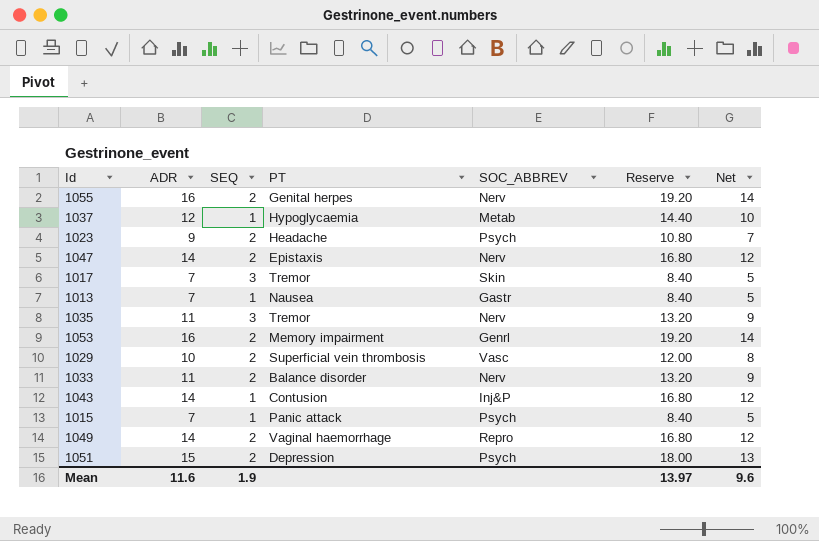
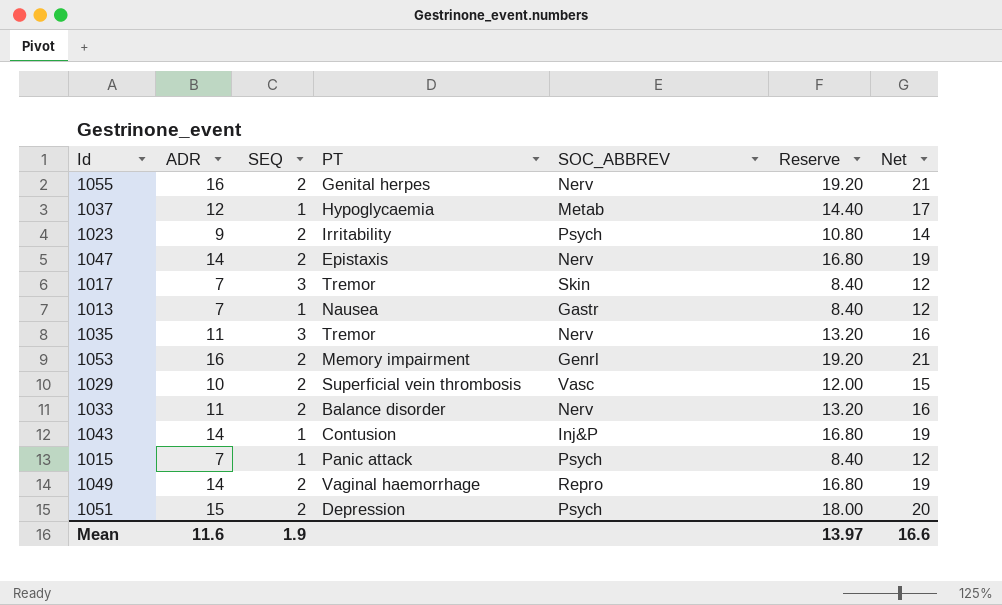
column Net | formula: [ADR] - 2 -> [ADR] + 5
1023 | PT: Headache -> Irritability
Mean | Net: 9.6 -> 16.6

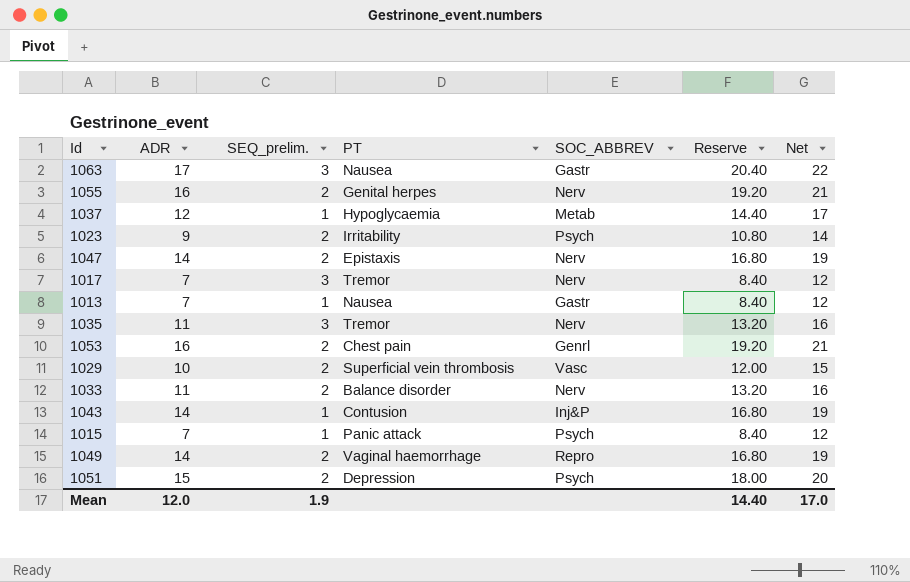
column name: SEQ -> SEQ_prelim.
row 1063: none -> 17 | 3 | Nausea | Gastr | 20.40 | 22
1017 | SOC_ABBREV: Skin -> Nerv
1053 | PT: Memory impairment -> Chest pain
Mean | ADR: 11.6 -> 12.0
Mean | Reserve: 13.97 -> 14.40
Mean | Net: 16.6 -> 17.0

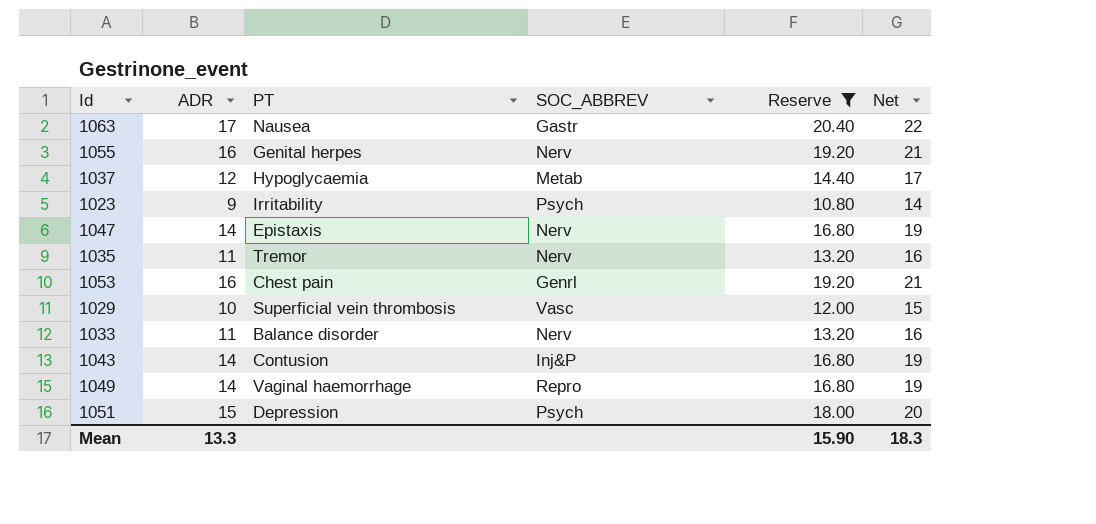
filter: none -> Reserve != 8.40
column SEQ_prelim. | position: 3 -> none
Mean | ADR: 12.0 -> 13.3
Mean | Reserve: 14.40 -> 15.90
Mean | Net: 17.0 -> 18.3

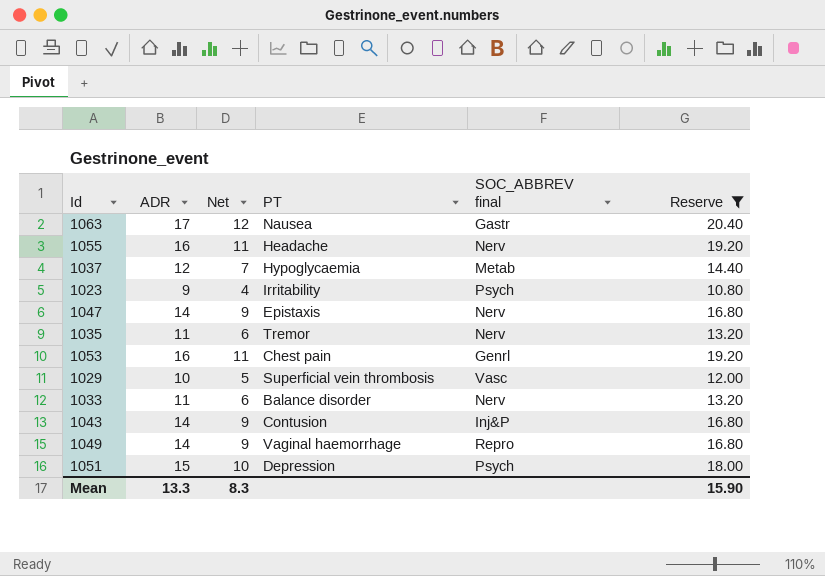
column Net | formula: [ADR] + 5 -> [ADR] - 5
column Net | position: 6 -> 3
column name: SOC_ABBREV -> SOC_ABBREV final
1055 | PT: Genital herpes -> Headache
Mean | Net: 18.3 -> 8.3

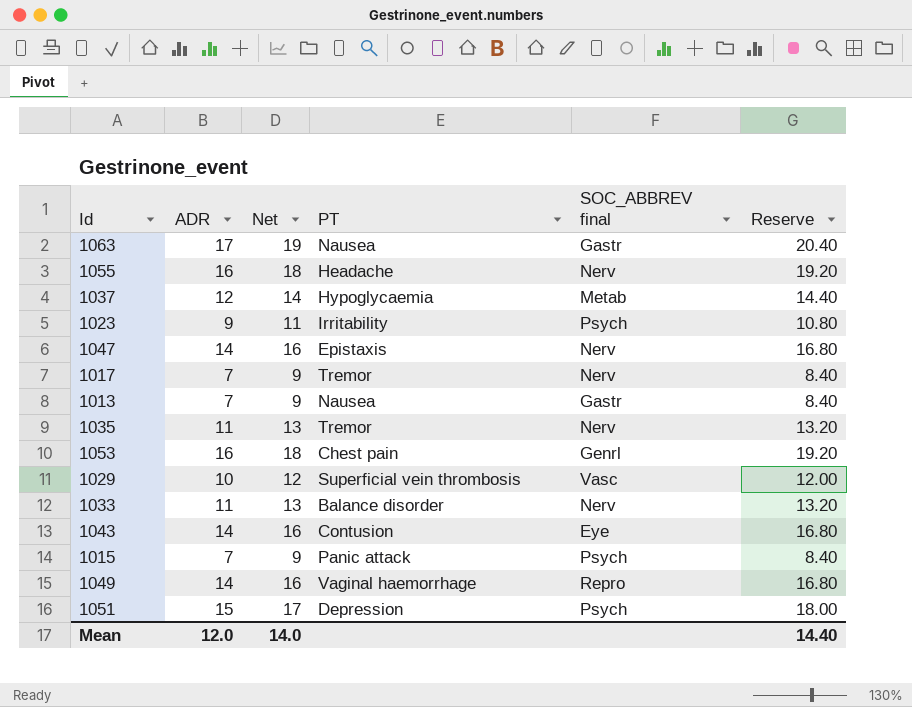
filter: Reserve != 8.40 -> none
column Net | formula: [ADR] - 5 -> [ADR] + 2
1043 | SOC_ABBREV final: Inj&P -> Eye
Mean | ADR: 13.3 -> 12.0
Mean | Net: 8.3 -> 14.0
Mean | Reserve: 15.90 -> 14.40

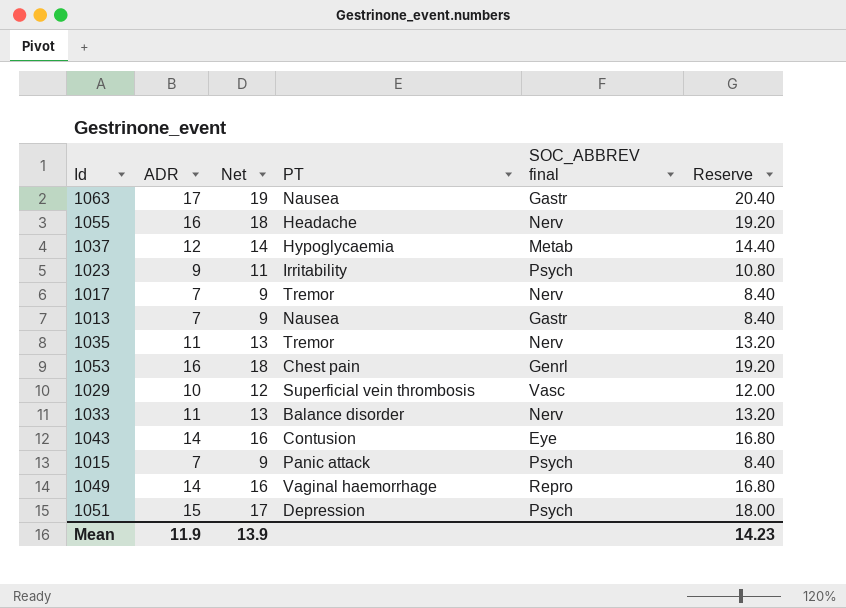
row 1047: 14 | 16 | Epistaxis | Nerv | 16.80 -> none
Mean | ADR: 12.0 -> 11.9
Mean | Net: 14.0 -> 13.9
Mean | Reserve: 14.40 -> 14.23

